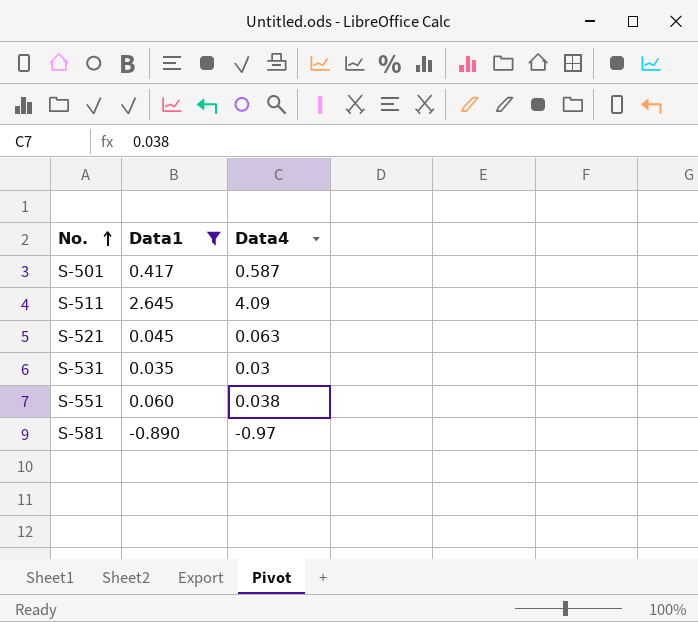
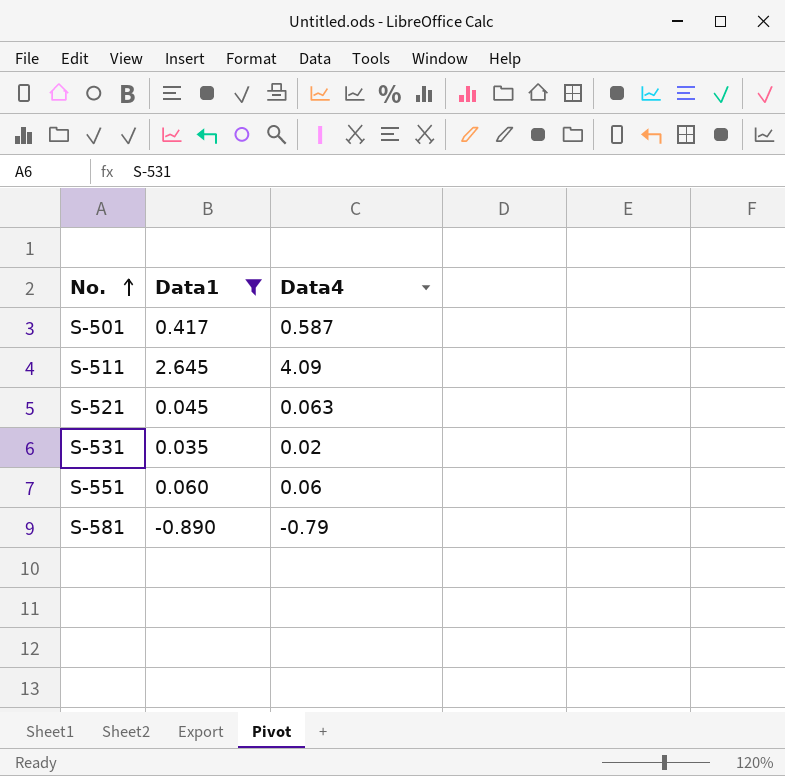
S-531 | Data4: 0.03 -> 0.02
S-551 | Data4: 0.038 -> 0.06
S-581 | Data4: -0.97 -> -0.79

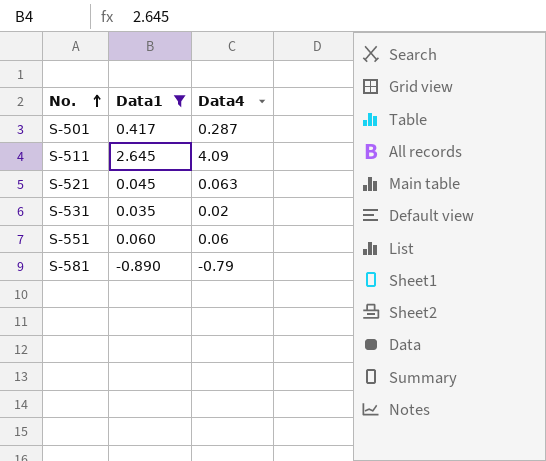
S-501 | Data4: 0.587 -> 0.287

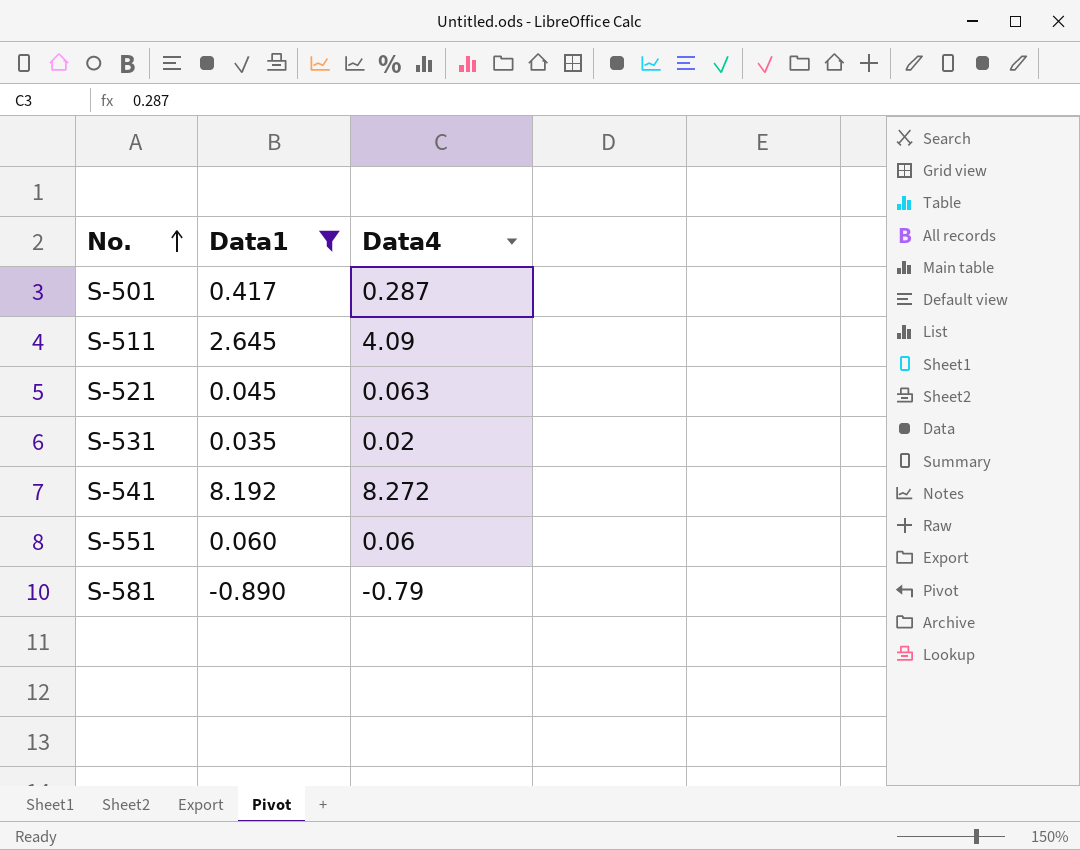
row S-541: none -> 8.192 | 8.272

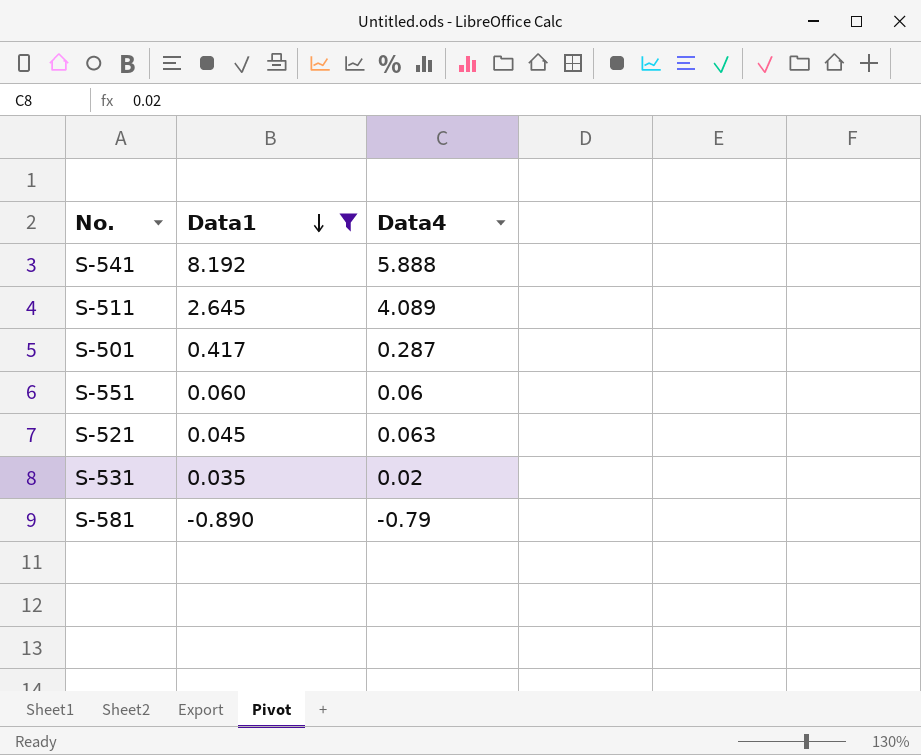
row order: No. ascending -> Data1 descending
S-541 | Data4: 8.272 -> 5.888
S-511 | Data4: 4.09 -> 4.089

